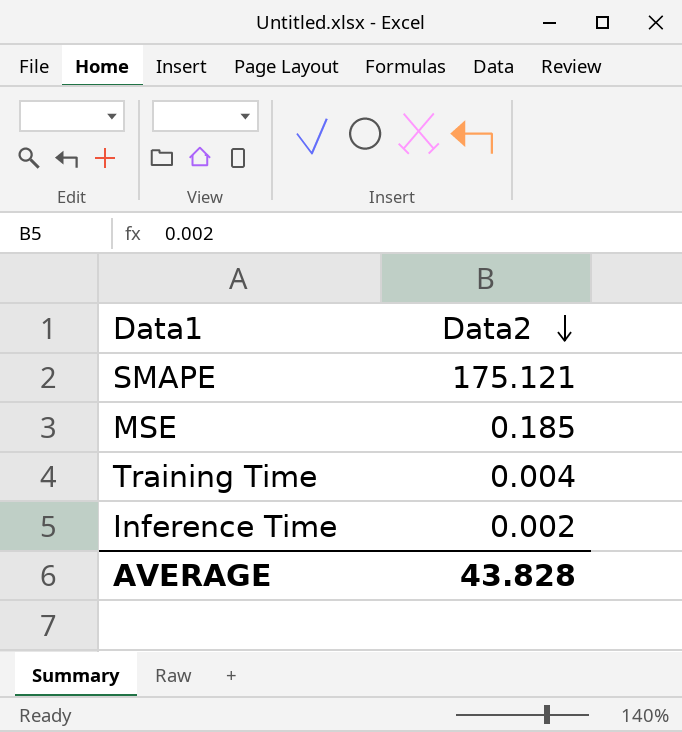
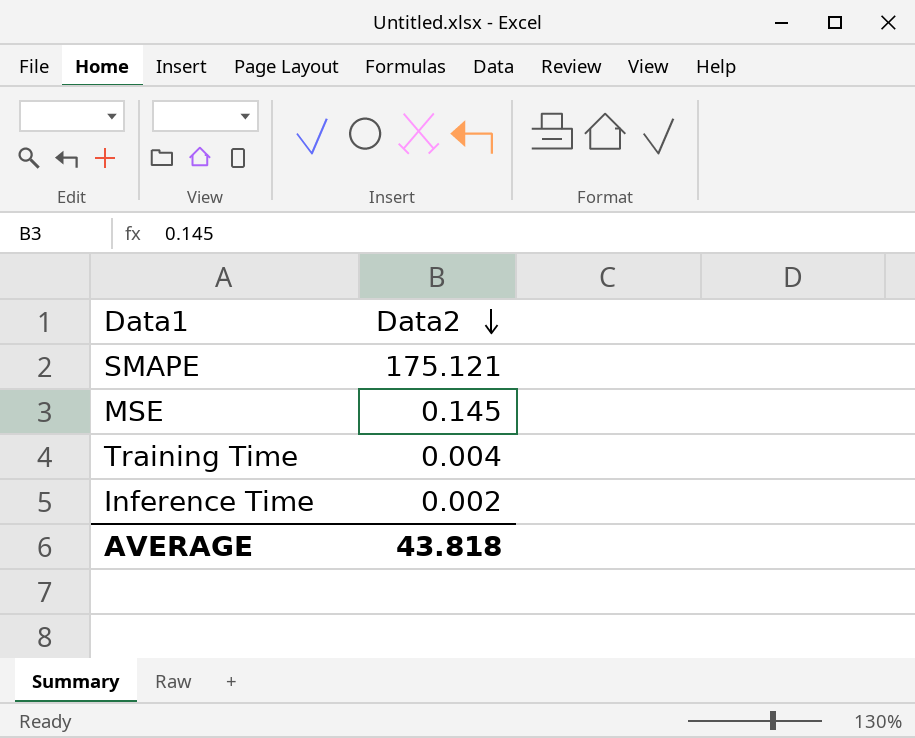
MSE | Data2: 0.185 -> 0.145
AVERAGE | Data2: 43.828 -> 43.818

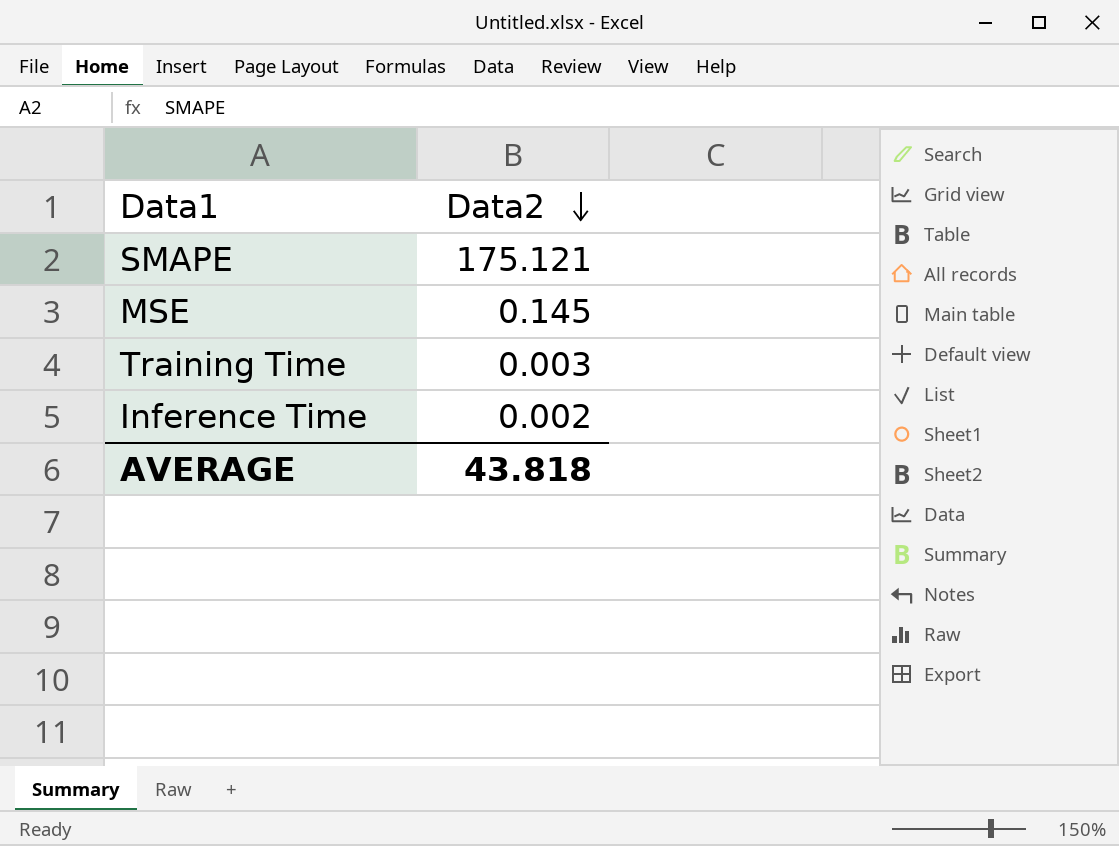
Training Time | Data2: 0.004 -> 0.003

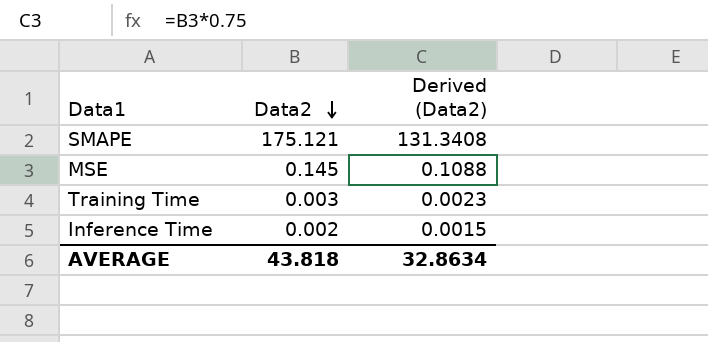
column Derived (Data2) | formula: none -> [Data2] * 0.75

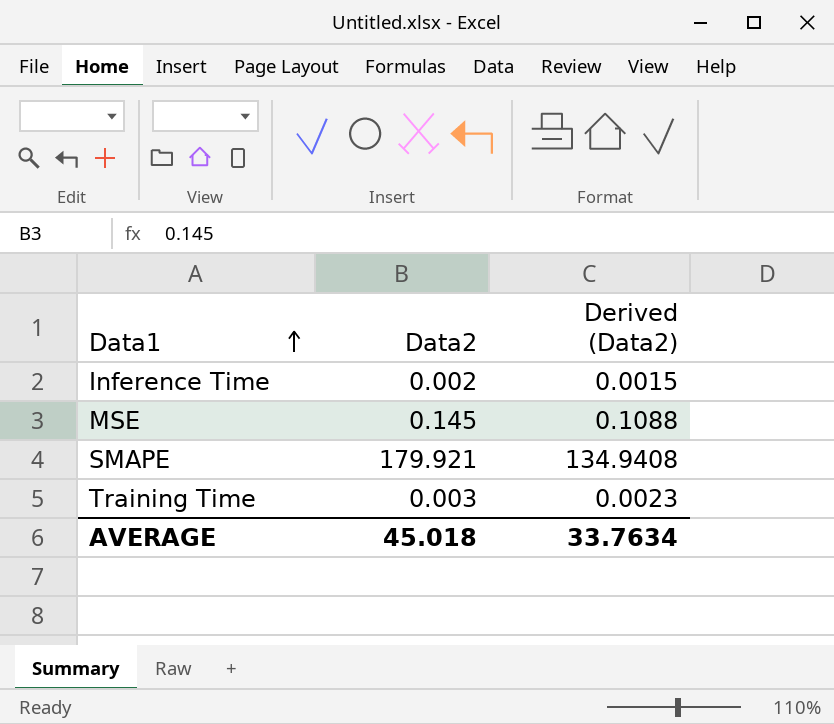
row order: Data2 descending -> Data1 ascending
SMAPE | Data2: 175.121 -> 179.921
SMAPE | Derived (Data2): 131.3408 -> 134.9408
AVERAGE | Data2: 43.818 -> 45.018
AVERAGE | Derived (Data2): 32.8634 -> 33.7634

